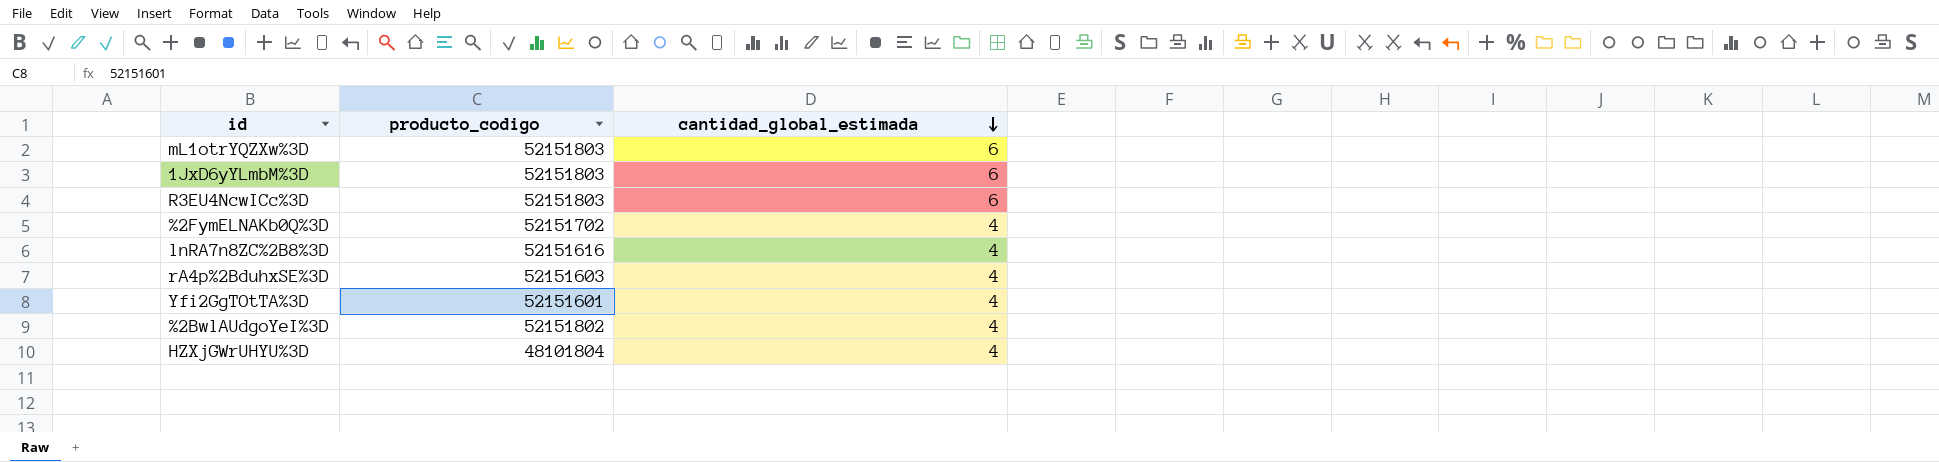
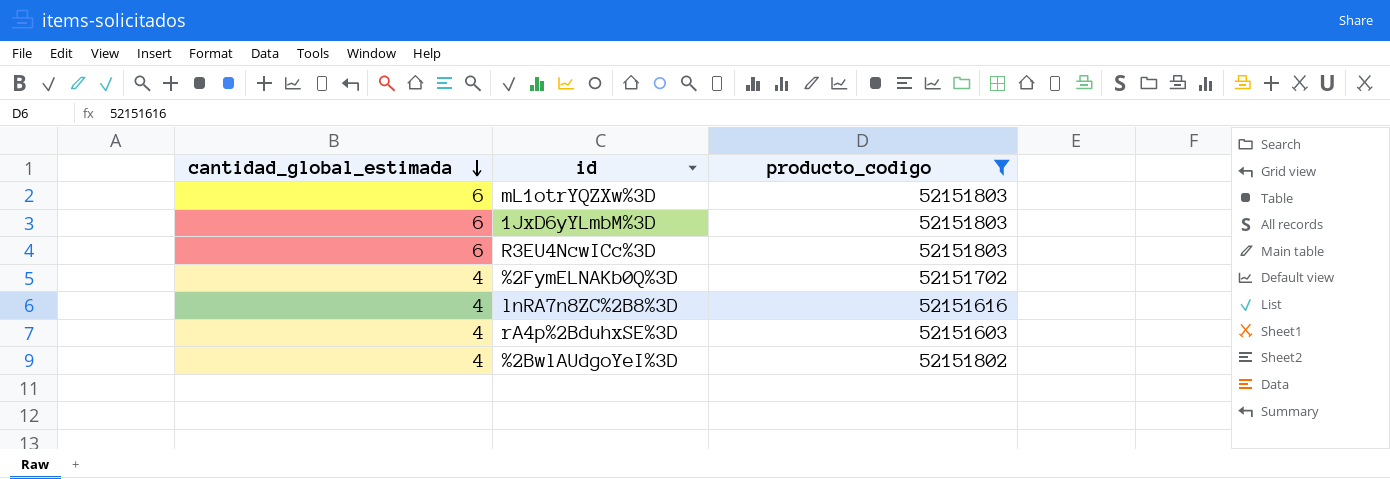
filter: none -> producto_codigo >= 52151603
column cantidad_global_estimada | position: 3 -> 1

